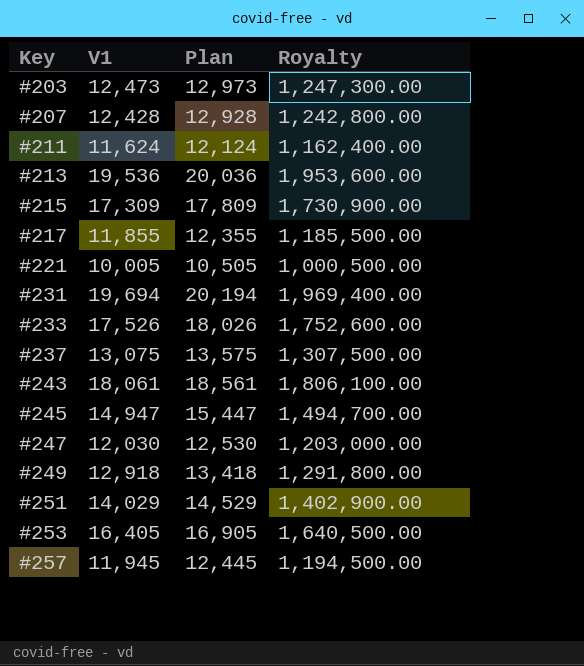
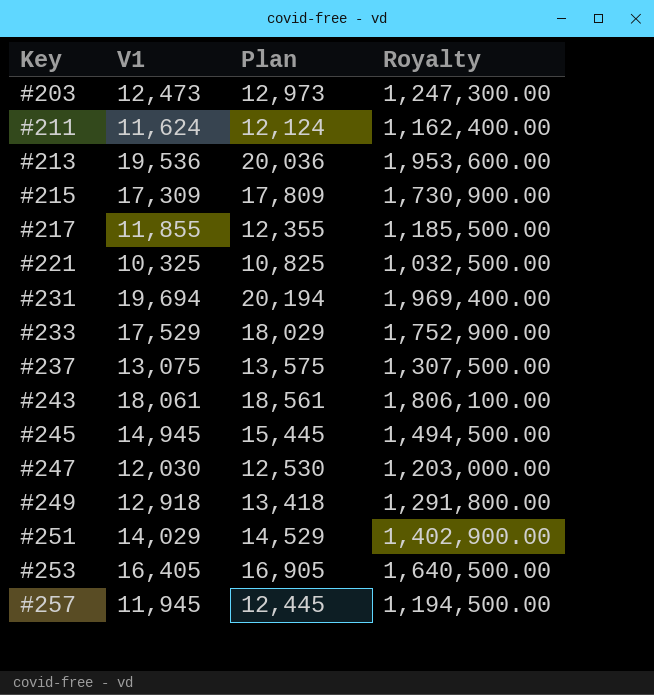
row #207: 12,428 | 12,928 | 1,242,800.00 -> none
#221 | V1: 10,005 -> 10,325
#221 | Plan: 10,505 -> 10,825
#221 | Royalty: 1,000,500.00 -> 1,032,500.00
#233 | V1: 17,526 -> 17,529
#233 | Plan: 18,026 -> 18,029
#233 | Royalty: 1,752,600.00 -> 1,752,900.00
#245 | V1: 14,947 -> 14,945
#245 | Plan: 15,447 -> 15,445
#245 | Royalty: 1,494,700.00 -> 1,494,500.00

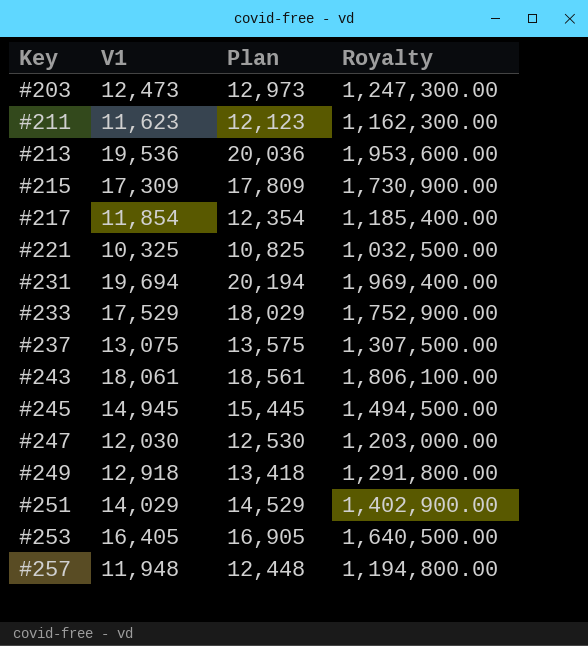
#211 | V1: 11,624 -> 11,623
#211 | Plan: 12,124 -> 12,123
#211 | Royalty: 1,162,400.00 -> 1,162,300.00
#217 | V1: 11,855 -> 11,854
#217 | Plan: 12,355 -> 12,354
#217 | Royalty: 1,185,500.00 -> 1,185,400.00
#257 | V1: 11,945 -> 11,948
#257 | Plan: 12,445 -> 12,448
#257 | Royalty: 1,194,500.00 -> 1,194,800.00

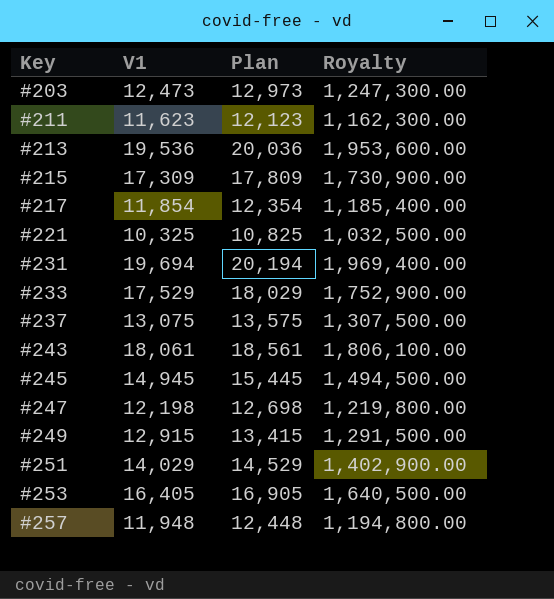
#247 | V1: 12,030 -> 12,198
#247 | Plan: 12,530 -> 12,698
#247 | Royalty: 1,203,000.00 -> 1,219,800.00
#249 | V1: 12,918 -> 12,915
#249 | Plan: 13,418 -> 13,415
#249 | Royalty: 1,291,800.00 -> 1,291,500.00

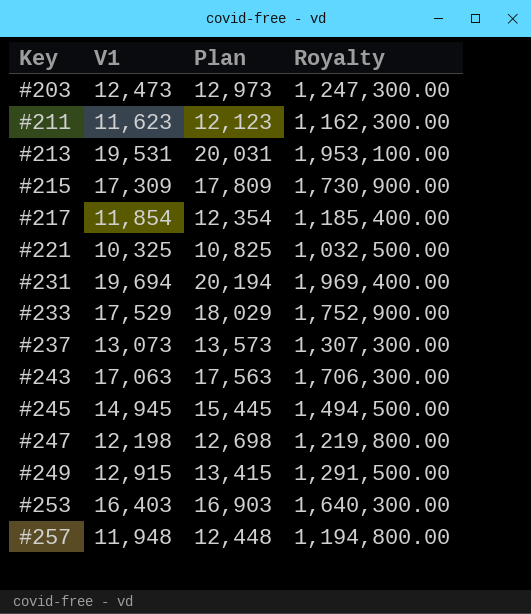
row #251: 14,029 | 14,529 | 1,402,900.00 -> none
#213 | V1: 19,536 -> 19,531
#213 | Plan: 20,036 -> 20,031
#213 | Royalty: 1,953,600.00 -> 1,953,100.00
#237 | V1: 13,075 -> 13,073
#237 | Plan: 13,575 -> 13,573
#237 | Royalty: 1,307,500.00 -> 1,307,300.00
#243 | V1: 18,061 -> 17,063
#243 | Plan: 18,561 -> 17,563
#243 | Royalty: 1,806,100.00 -> 1,706,300.00
#253 | V1: 16,405 -> 16,403
#253 | Plan: 16,905 -> 16,903
#253 | Royalty: 1,640,500.00 -> 1,640,300.00

